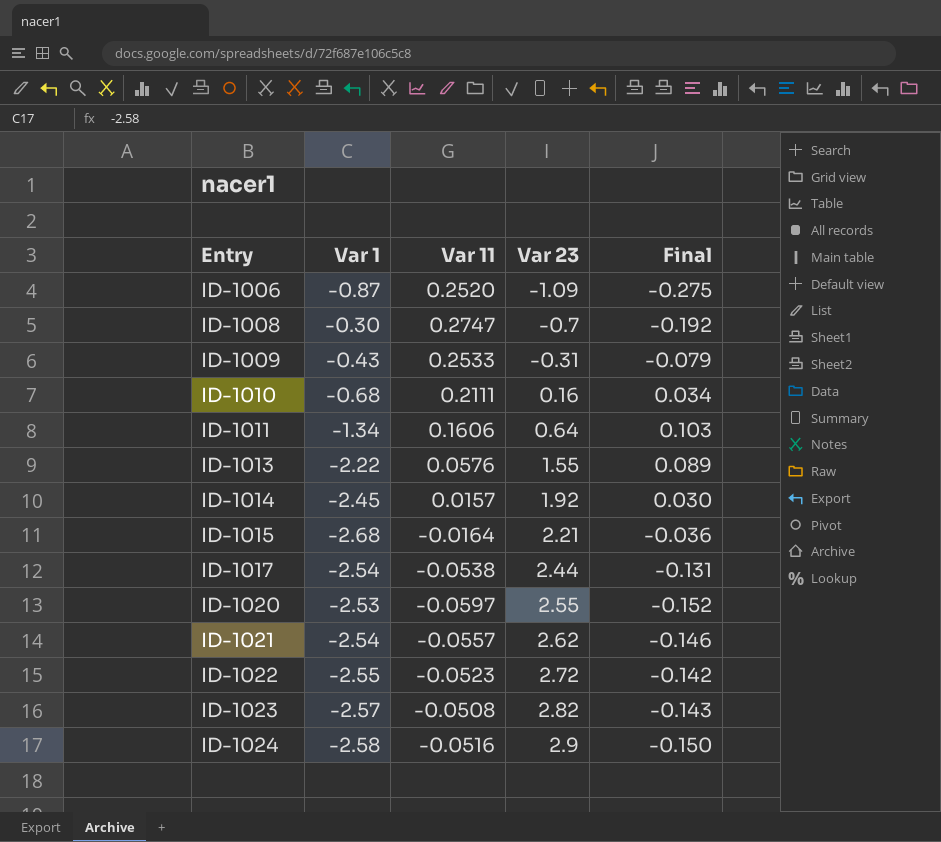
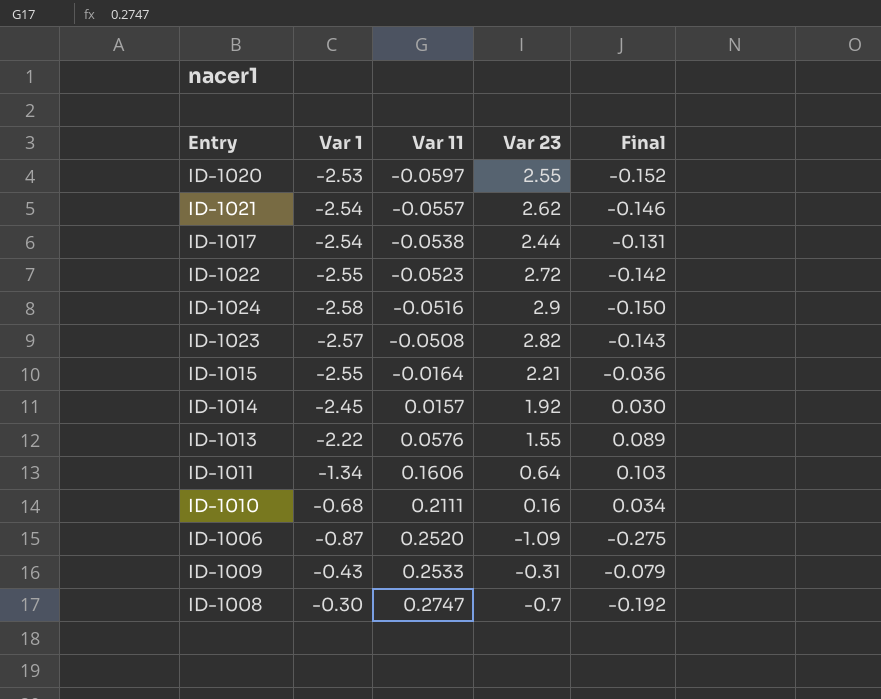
row order: Entry ascending -> Var 11 ascending
ID-1015 | Var 1: -2.68 -> -2.55

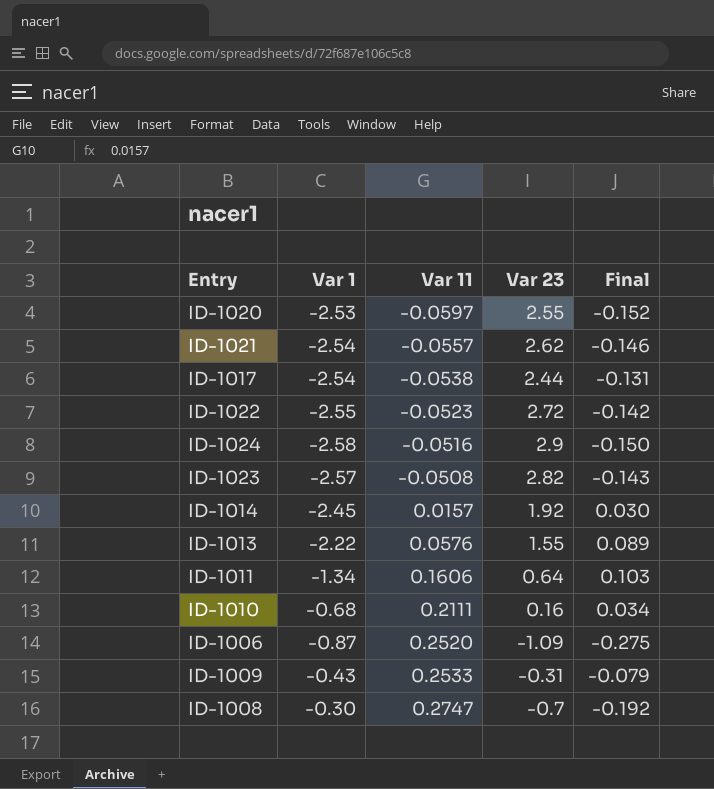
row ID-1015: -2.55 | -0.0164 | 2.21 | -0.036 -> none

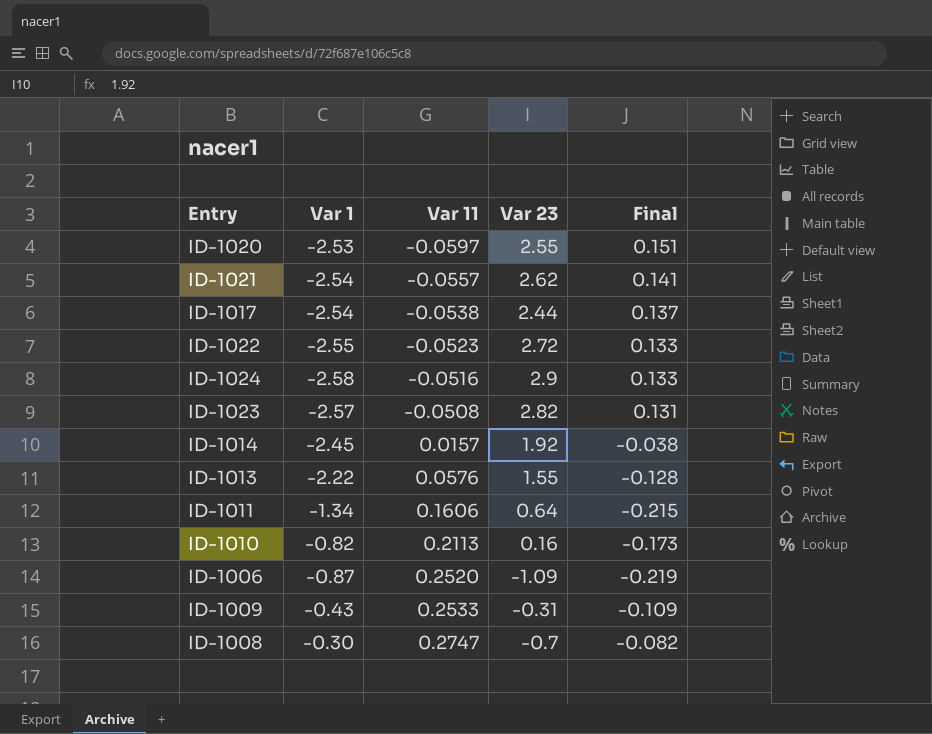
column Final | formula: [Var 11] * [Var 23] -> [Var 1] * [Var 11]
ID-1010 | Var 1: -0.68 -> -0.82
ID-1010 | Var 11: 0.2111 -> 0.2113

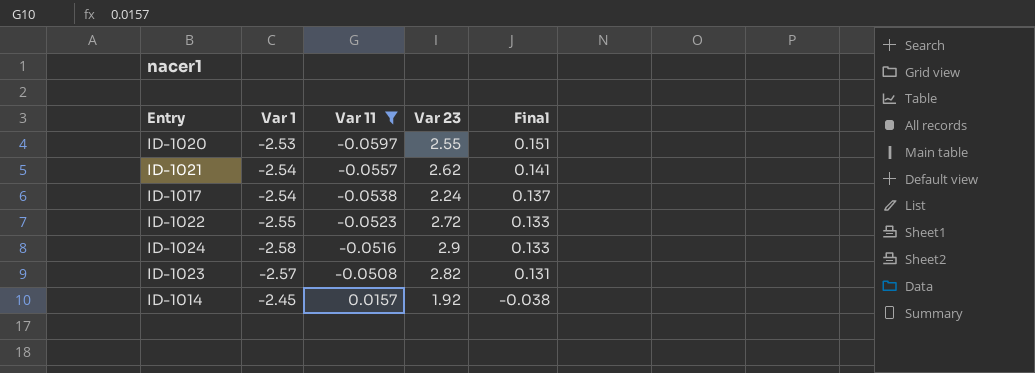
filter: none -> Var 11 <= 0.0157
ID-1017 | Var 23: 2.44 -> 2.24

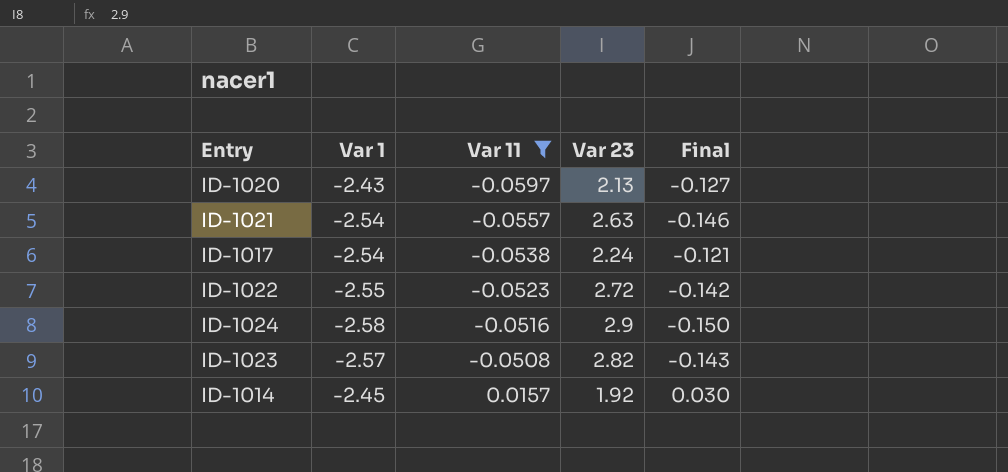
column Final | formula: [Var 1] * [Var 11] -> [Var 11] * [Var 23]
ID-1020 | Var 1: -2.53 -> -2.43
ID-1020 | Var 23: 2.55 -> 2.13
ID-1021 | Var 23: 2.62 -> 2.63

